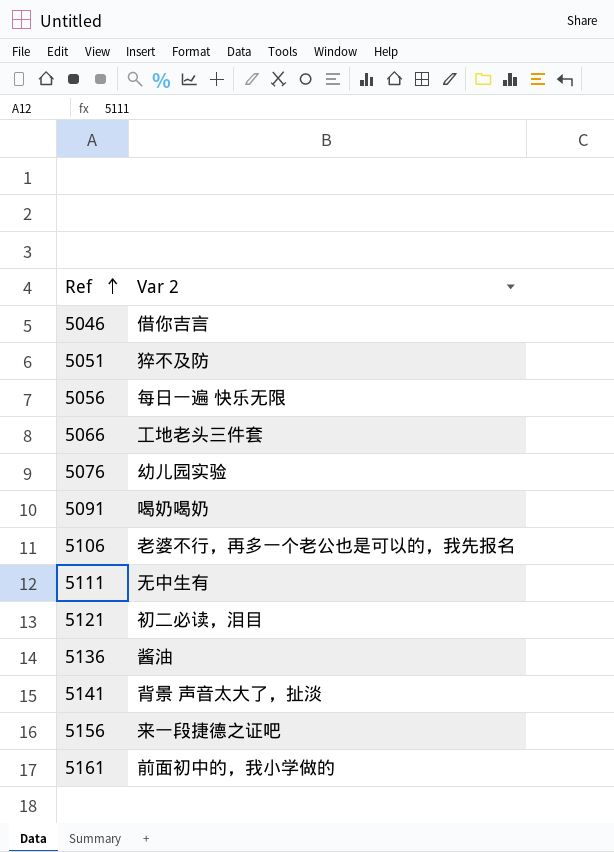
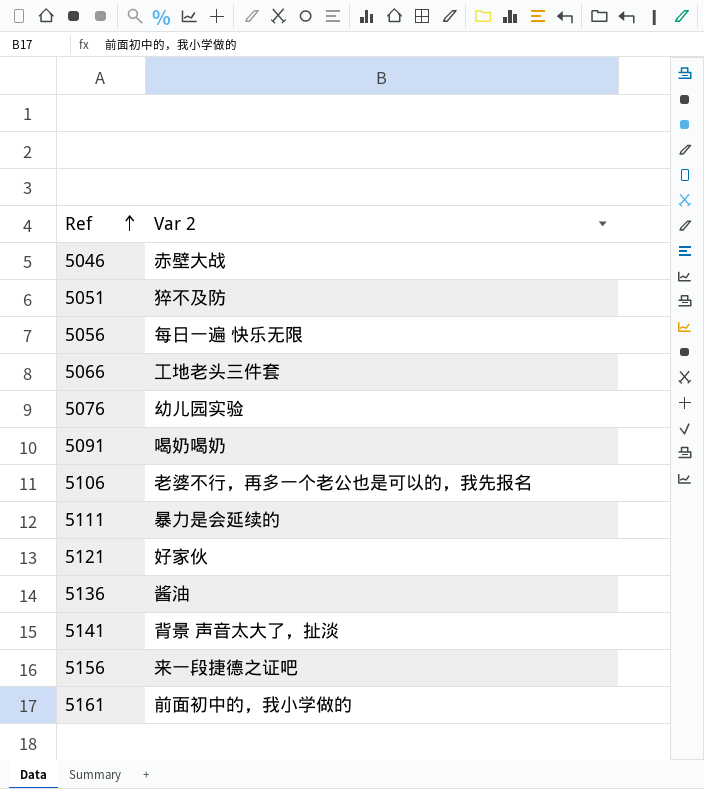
5046 | Var 2: 借你吉言 -> 赤壁大战
5111 | Var 2: 无中生有 -> 暴力是会延续的
5121 | Var 2: 初二必读，泪目 -> 好家伙

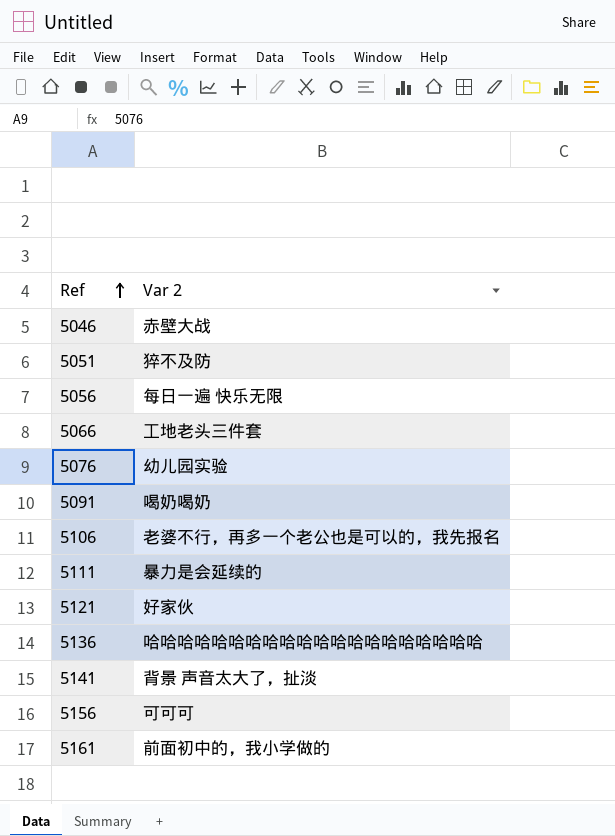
5136 | Var 2: 酱油 -> 哈哈哈哈哈哈哈哈哈哈哈哈哈哈哈哈哈哈哈哈
5156 | Var 2: 来一段捷德之证吧 -> 可可可

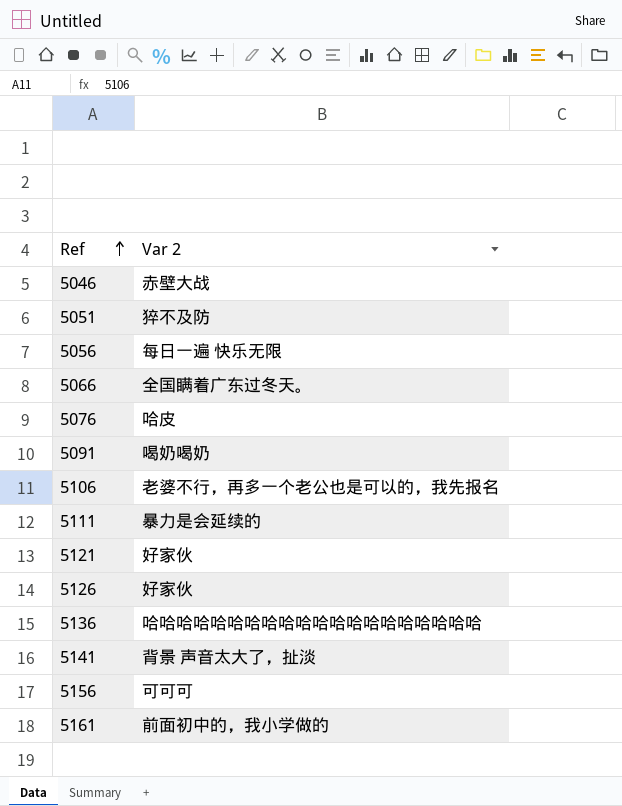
5066 | Var 2: 工地老头三件套 -> 全国瞒着广东过冬天。
5076 | Var 2: 幼儿园实验 -> 哈皮
row 5126: none -> 好家伙

